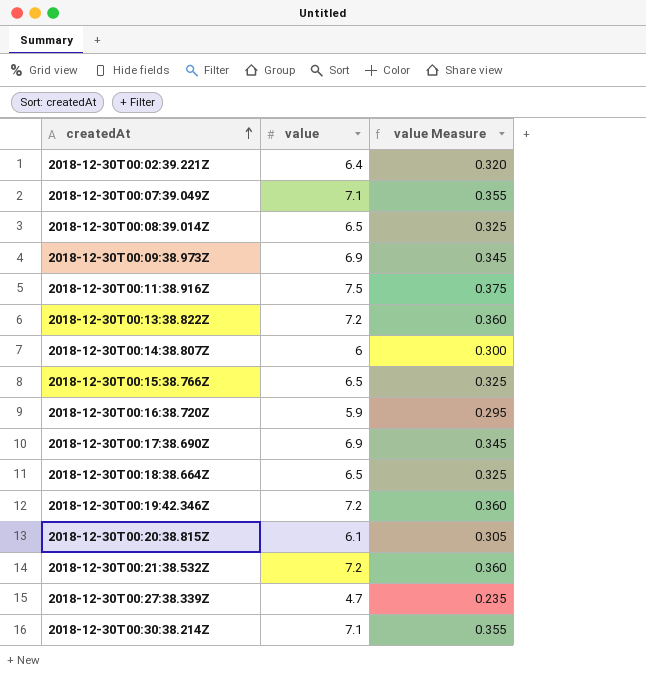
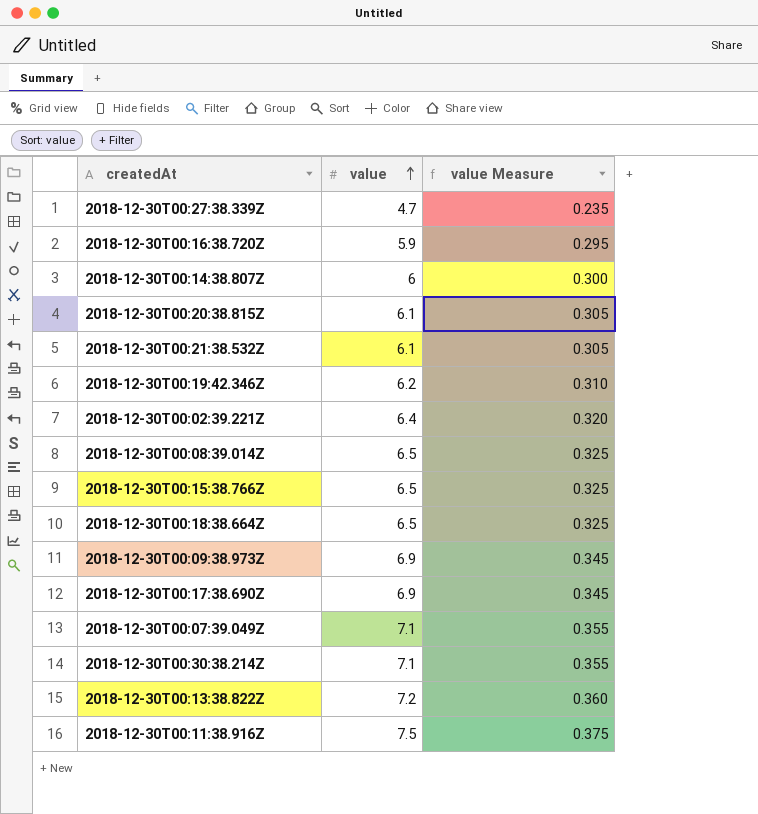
row order: createdAt ascending -> value ascending
2018-12-30T00:21:38.532Z | value: 7.2 -> 6.1
2018-12-30T00:21:38.532Z | value Measure: 0.360 -> 0.305
2018-12-30T00:19:42.346Z | value: 7.2 -> 6.2
2018-12-30T00:19:42.346Z | value Measure: 0.360 -> 0.310

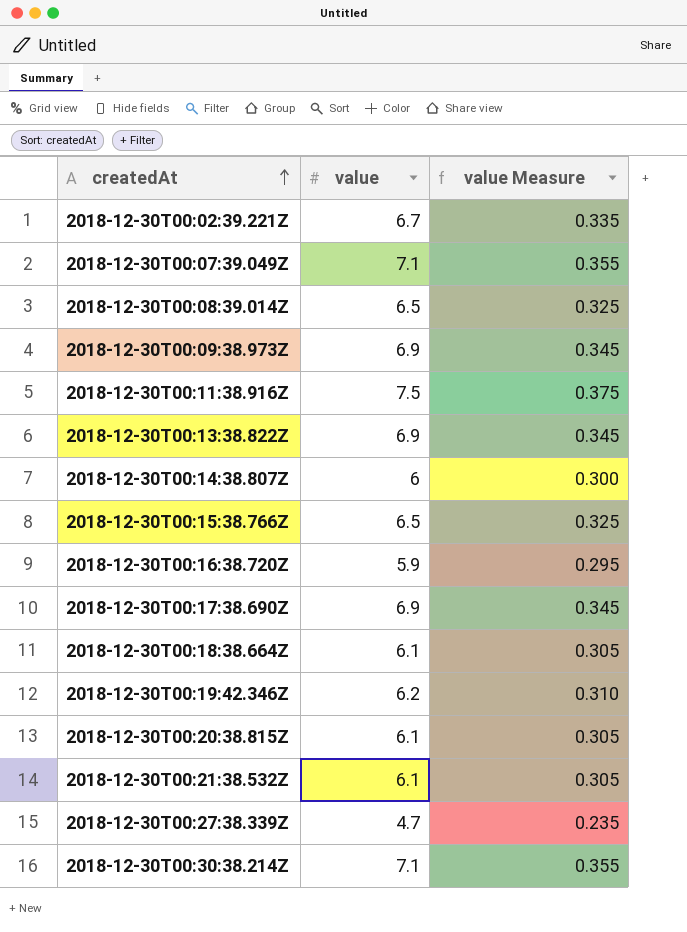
row order: value ascending -> createdAt ascending
2018-12-30T00:02:39.221Z | value: 6.4 -> 6.7
2018-12-30T00:02:39.221Z | value Measure: 0.320 -> 0.335
2018-12-30T00:13:38.822Z | value: 7.2 -> 6.9
2018-12-30T00:13:38.822Z | value Measure: 0.360 -> 0.345
2018-12-30T00:18:38.664Z | value: 6.5 -> 6.1
2018-12-30T00:18:38.664Z | value Measure: 0.325 -> 0.305

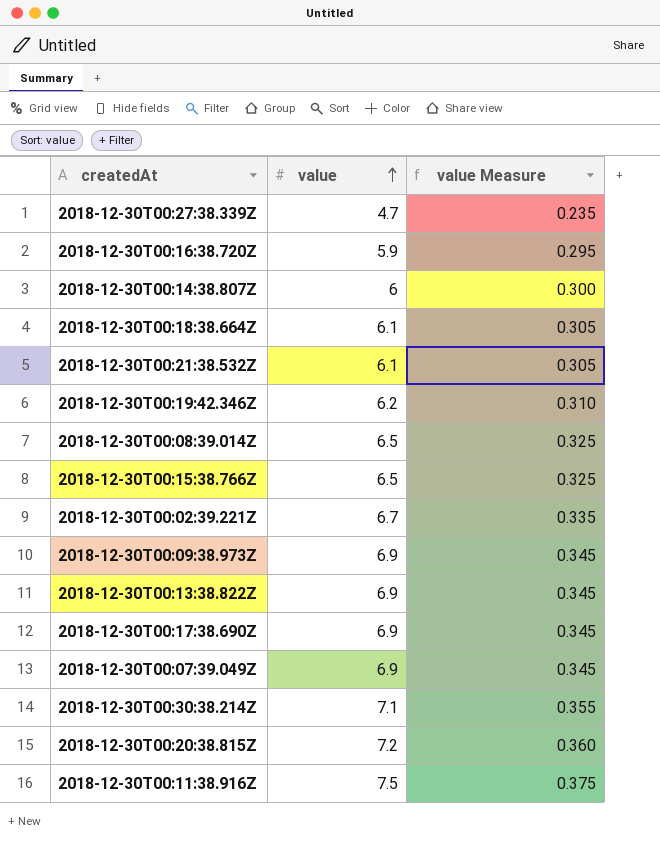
row order: createdAt ascending -> value ascending
2018-12-30T00:07:39.049Z | value: 7.1 -> 6.9
2018-12-30T00:07:39.049Z | value Measure: 0.355 -> 0.345
2018-12-30T00:20:38.815Z | value: 6.1 -> 7.2
2018-12-30T00:20:38.815Z | value Measure: 0.305 -> 0.360

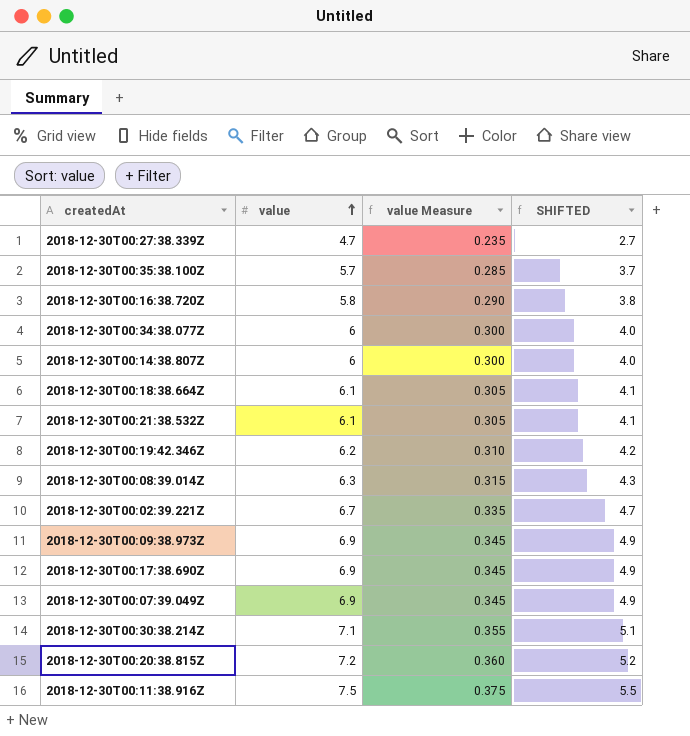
column SHIFTED | formula: none -> [value] - 2
row 2018-12-30T00:15:38.766Z: 6.5 | 0.325 -> none
row 2018-12-30T00:13:38.822Z: 6.9 | 0.345 -> none
row 2018-12-30T00:35:38.100Z: none -> 5.7 | 0.285 | 3.7
2018-12-30T00:16:38.720Z | value: 5.9 -> 5.8
2018-12-30T00:16:38.720Z | value Measure: 0.295 -> 0.290
row 2018-12-30T00:34:38.077Z: none -> 6 | 0.300 | 4.0
2018-12-30T00:08:39.014Z | value: 6.5 -> 6.3
2018-12-30T00:08:39.014Z | value Measure: 0.325 -> 0.315

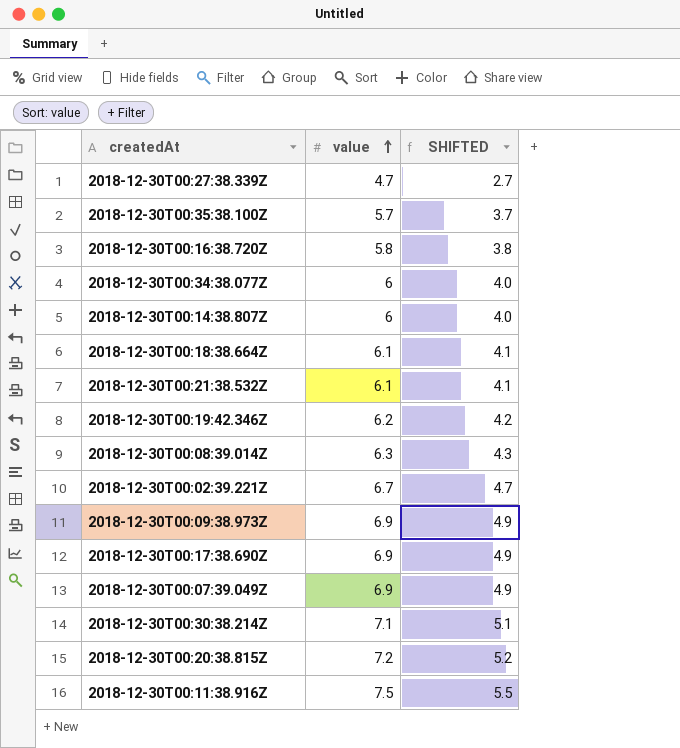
column value Measure | formula: [value] * 0.05 -> none

